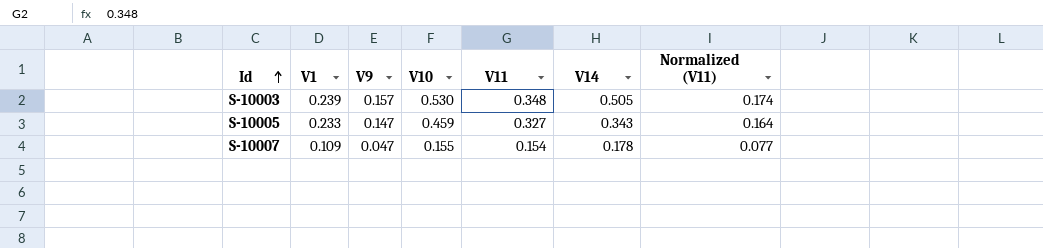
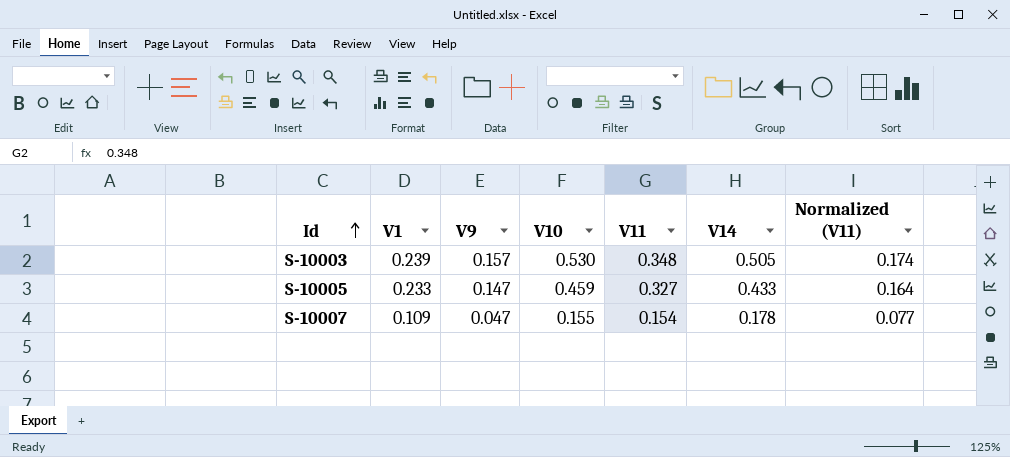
S-10005 | V14: 0.343 -> 0.433

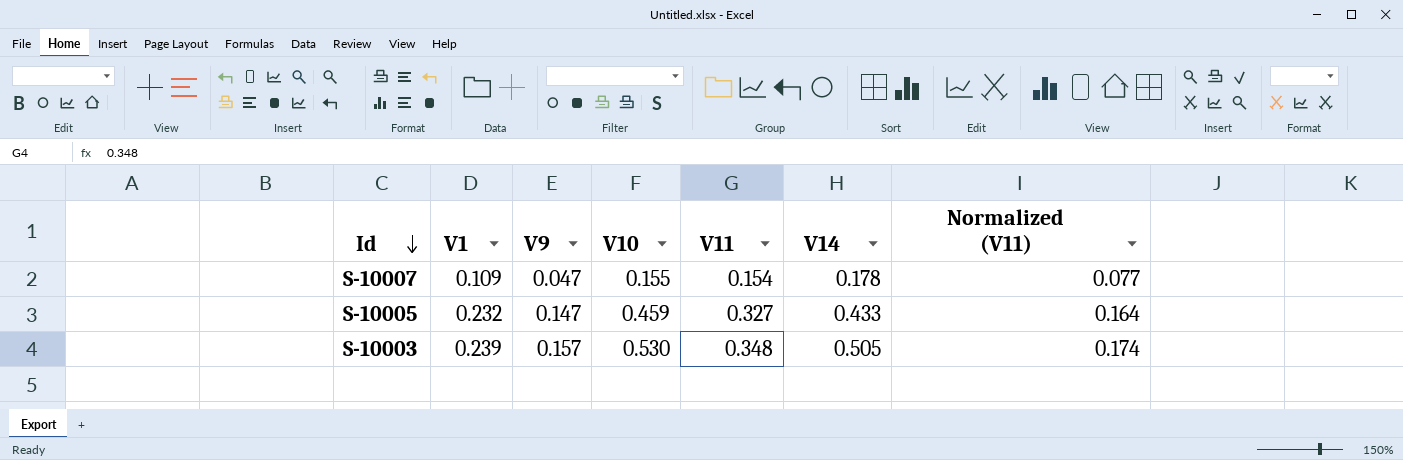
row order: Id ascending -> Id descending
S-10005 | V1: 0.233 -> 0.232

